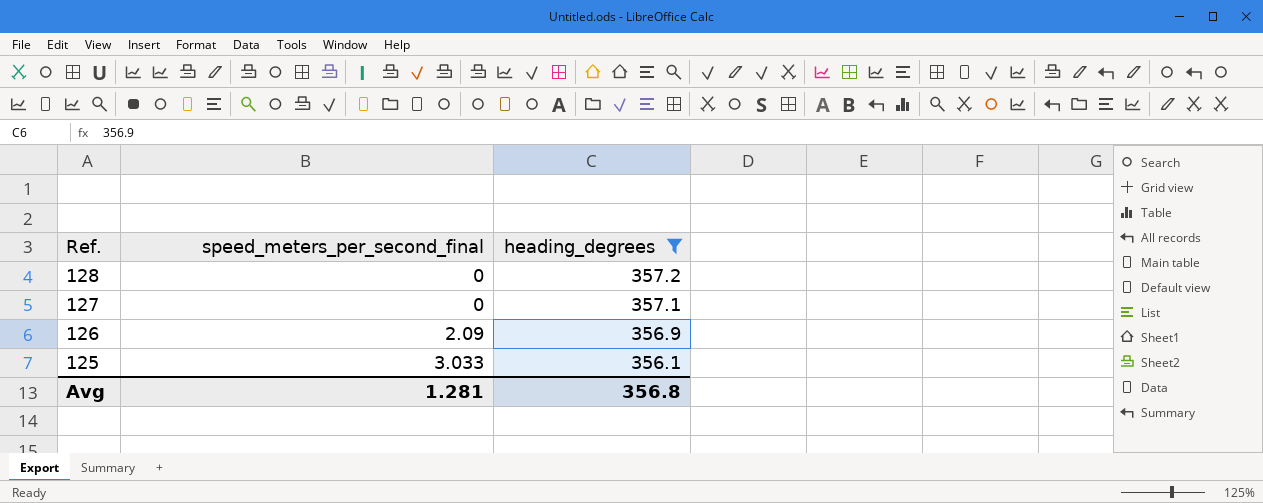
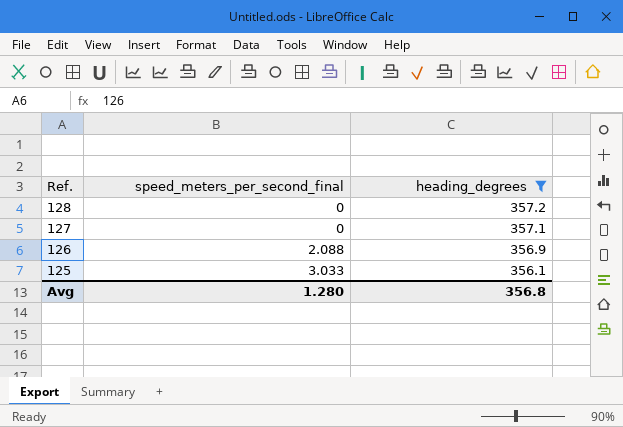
126 | speed_meters_per_second_final: 2.09 -> 2.088
Avg | speed_meters_per_second_final: 1.281 -> 1.280

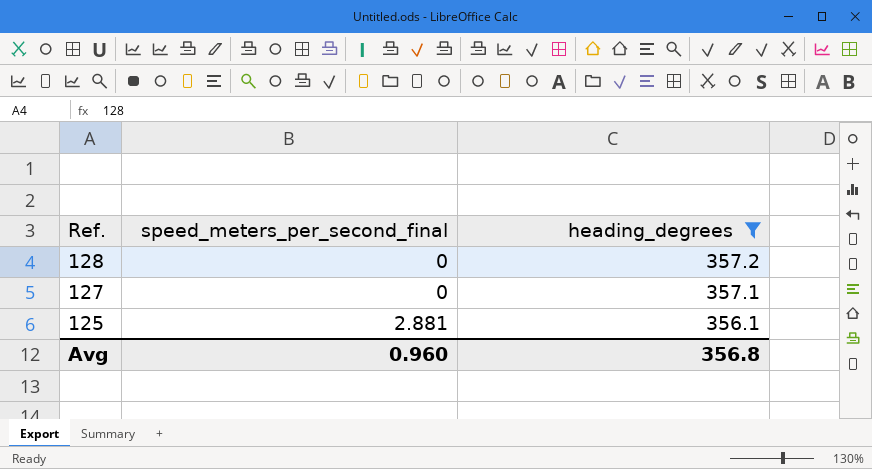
row 126: 2.088 | 356.9 -> none
125 | speed_meters_per_second_final: 3.033 -> 2.881
Avg | speed_meters_per_second_final: 1.280 -> 0.960

